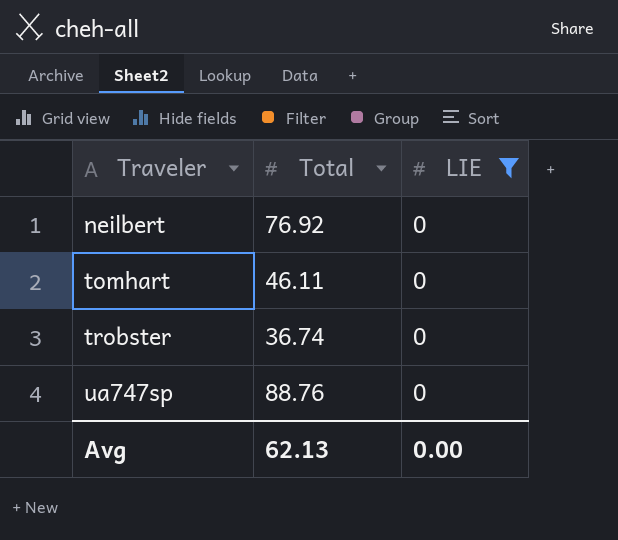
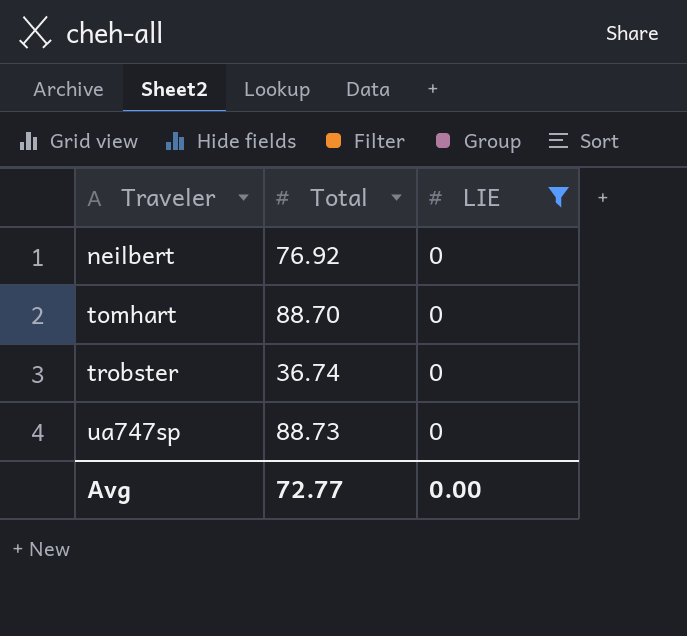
tomhart | Total: 46.11 -> 88.70
ua747sp | Total: 88.76 -> 88.73
Avg | Total: 62.13 -> 72.77

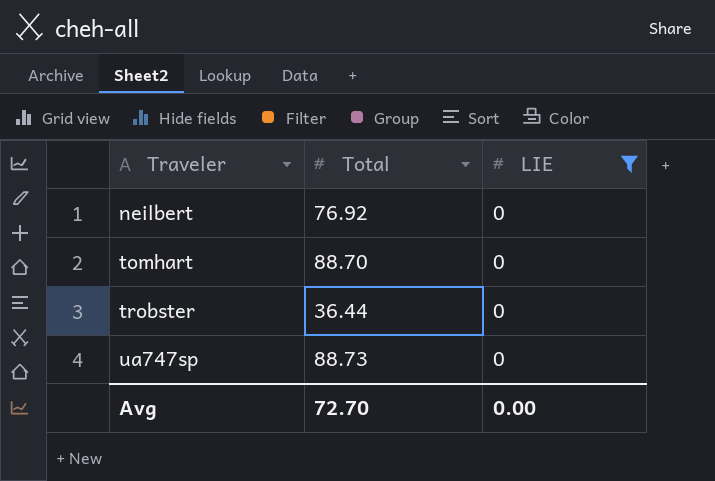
trobster | Total: 36.74 -> 36.44
Avg | Total: 72.77 -> 72.70

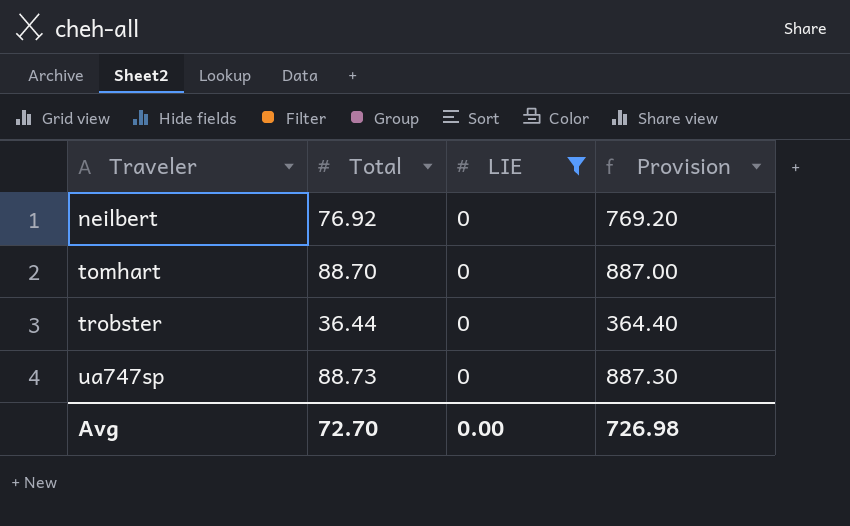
column Provision | formula: none -> [Total] * 10

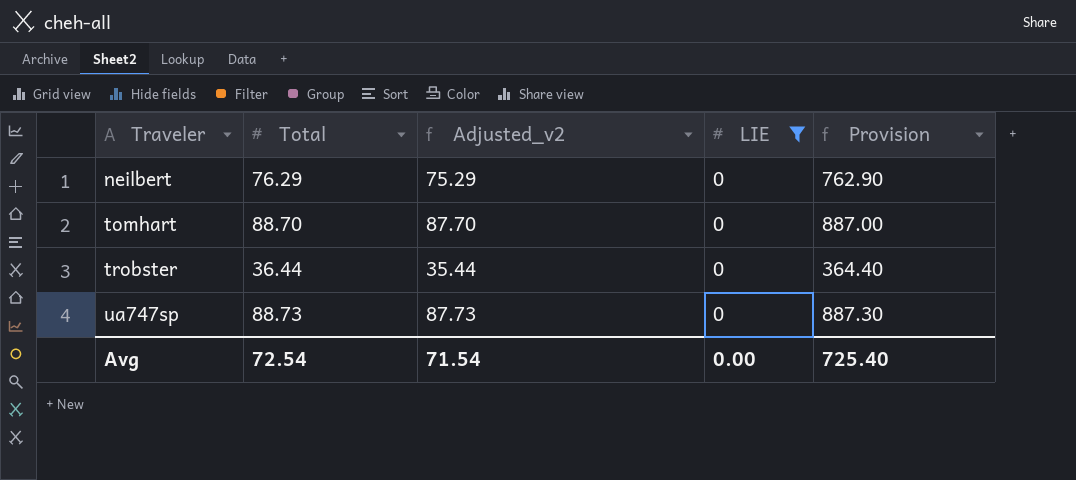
column Adjusted_v2 | formula: none -> [Total] - 1
neilbert | Total: 76.92 -> 76.29
neilbert | Provision: 769.20 -> 762.90
Avg | Total: 72.70 -> 72.54
Avg | Provision: 726.98 -> 725.40

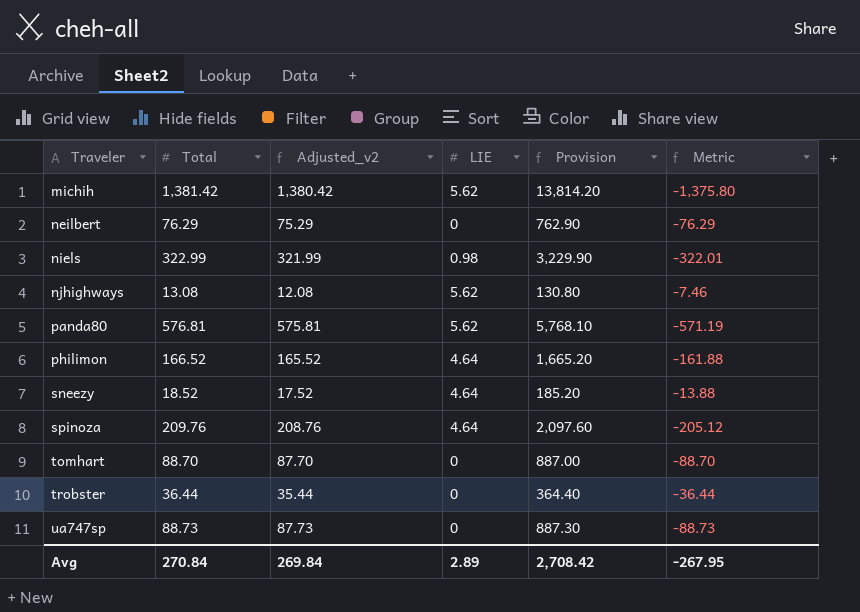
filter: LIE = 0 -> none
column Metric | formula: none -> [LIE] - [Total]
Avg | Total: 72.54 -> 270.84
Avg | Adjusted_v2: 71.54 -> 269.84
Avg | LIE: 0.00 -> 2.89
Avg | Provision: 725.40 -> 2,708.42

